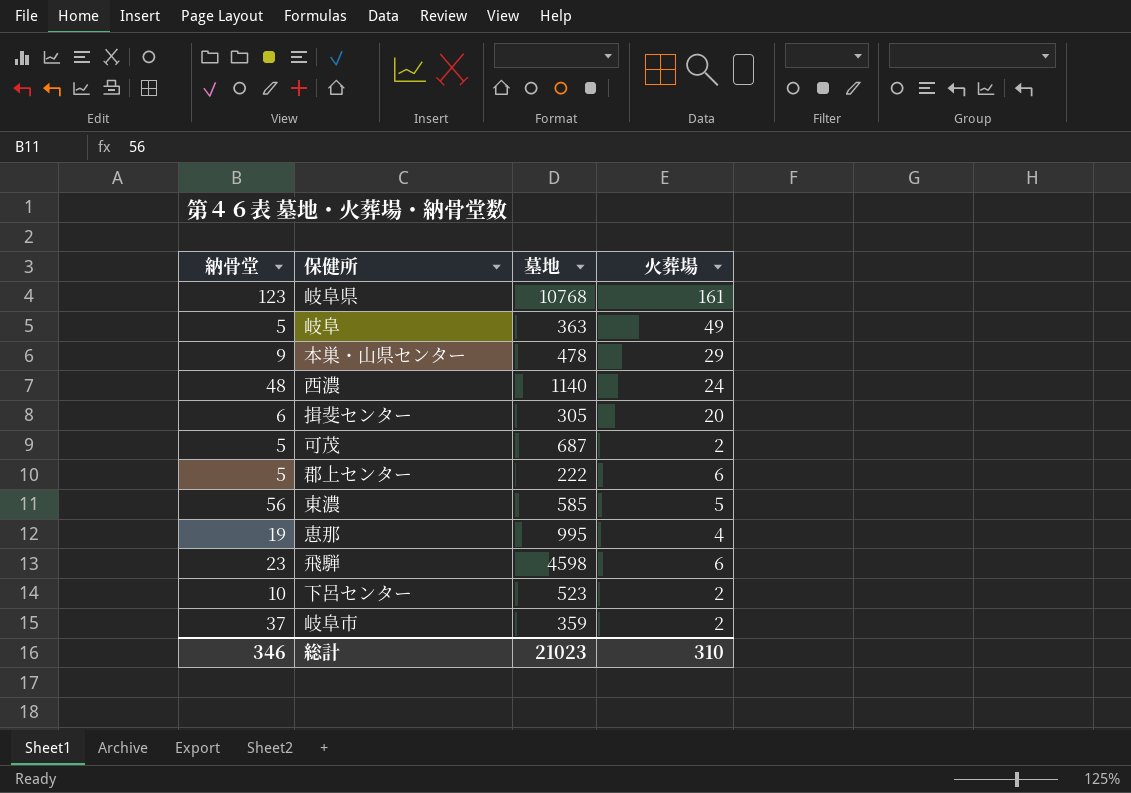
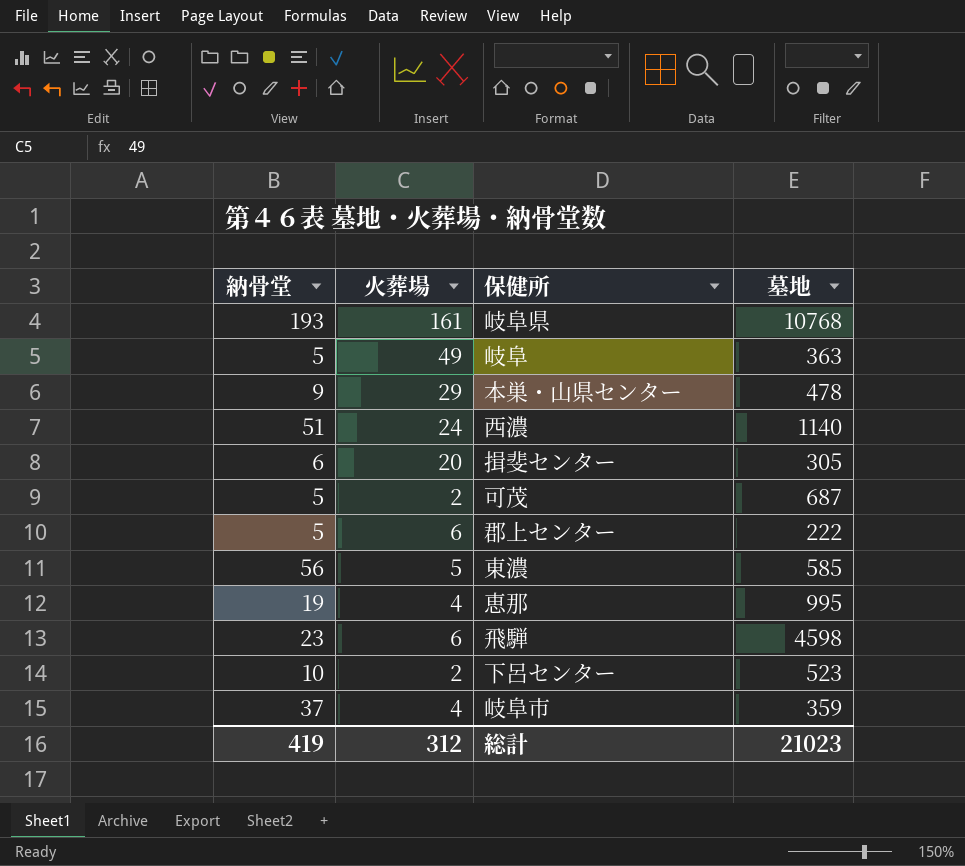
column 火葬場 | position: 4 -> 2
岐阜県 | 納骨堂: 123 -> 193
西濃 | 納骨堂: 48 -> 51
岐阜市 | 火葬場: 2 -> 4
総計 | 納骨堂: 346 -> 419
総計 | 火葬場: 310 -> 312

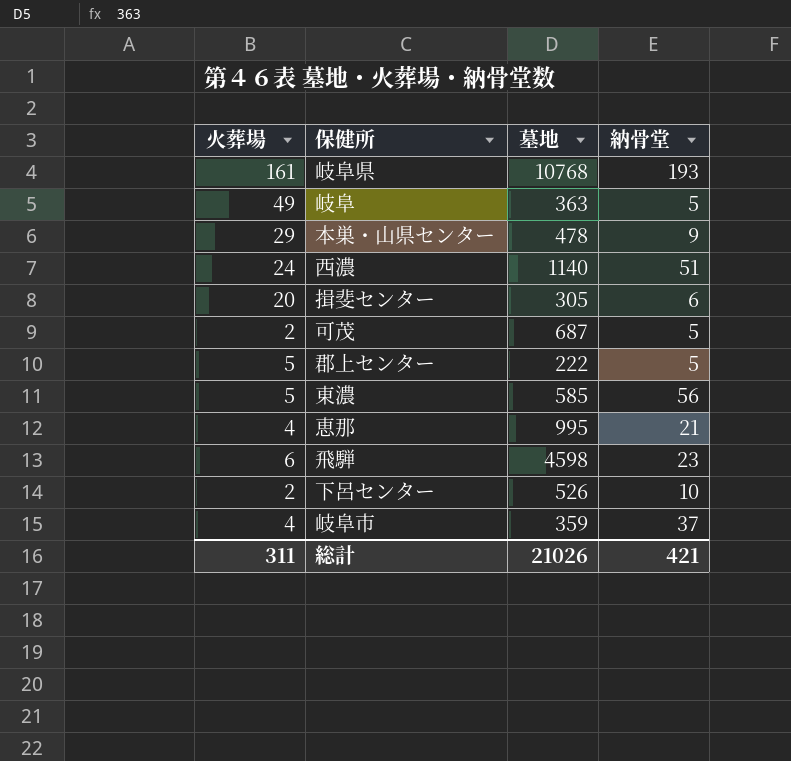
column 納骨堂 | position: 1 -> 4
郡上センター | 火葬場: 6 -> 5
恵那 | 納骨堂: 19 -> 21
下呂センター | 墓地: 523 -> 526
総計 | 火葬場: 312 -> 311
総計 | 墓地: 21023 -> 21026
総計 | 納骨堂: 419 -> 421

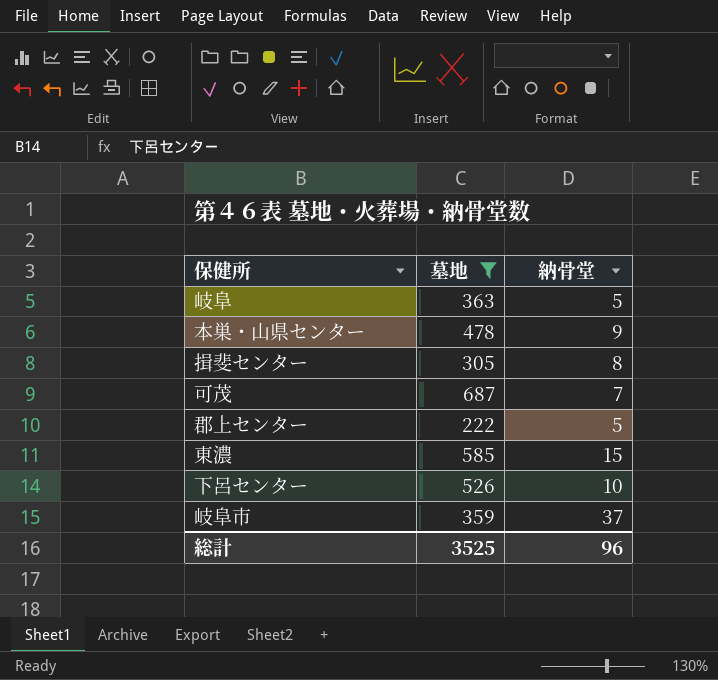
filter: none -> 墓地 <= 687
column 火葬場 | position: 1 -> none
揖斐センター | 納骨堂: 6 -> 8
可茂 | 納骨堂: 5 -> 7
東濃 | 納骨堂: 56 -> 15
総計 | 墓地: 21026 -> 3525
総計 | 納骨堂: 421 -> 96

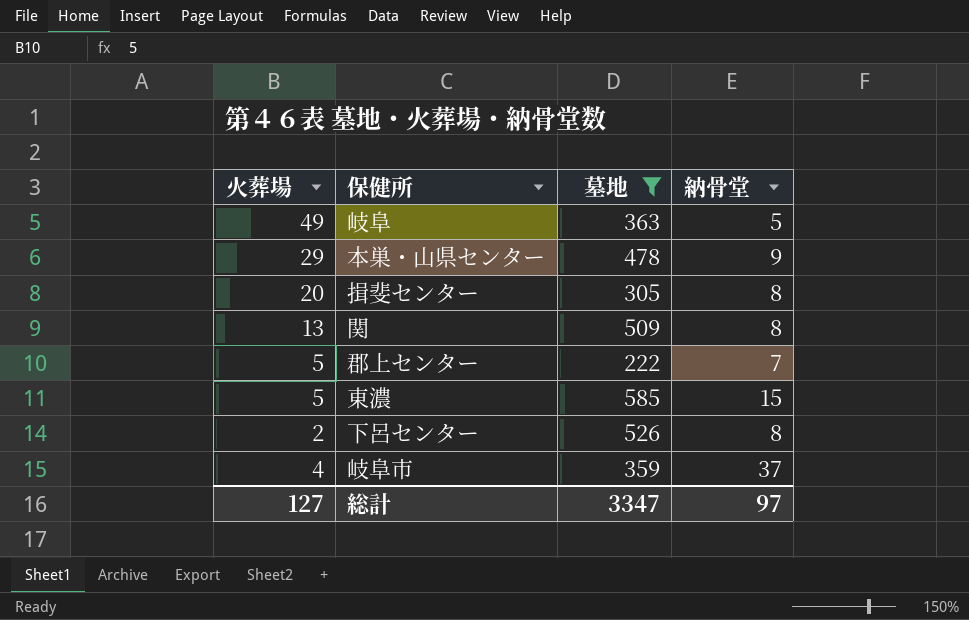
column 火葬場 | position: none -> 1
row 可茂: 687 | 7 -> none
row 関: none -> 13 | 509 | 8
郡上センター | 納骨堂: 5 -> 7
下呂センター | 納骨堂: 10 -> 8
総計 | 墓地: 3525 -> 3347
総計 | 納骨堂: 96 -> 97

